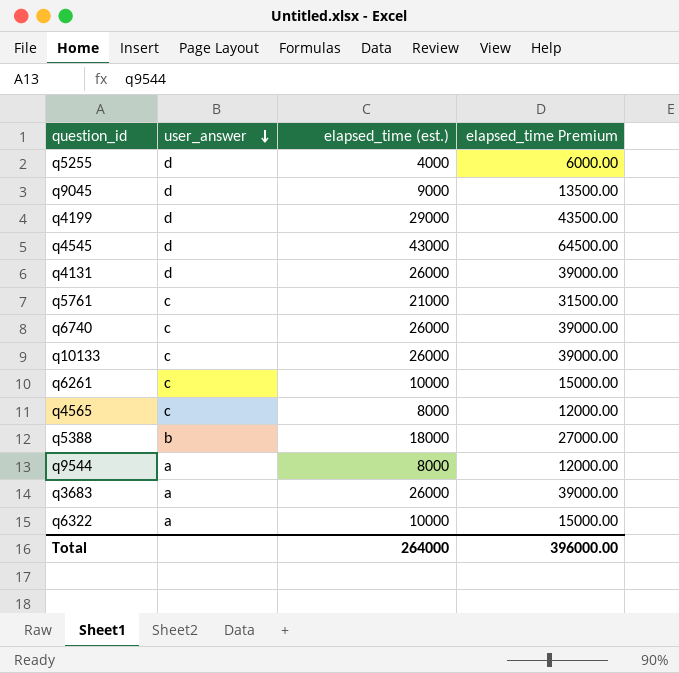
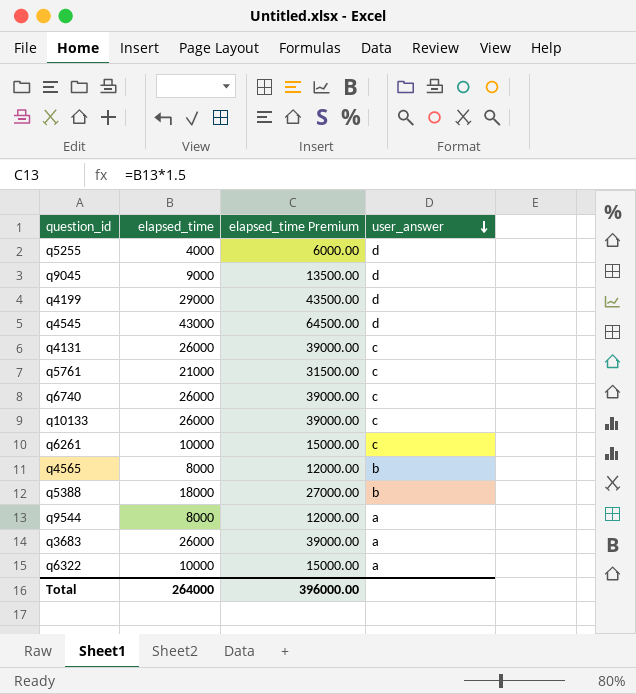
column name: elapsed_time (est.) -> elapsed_time
column user_answer | position: 2 -> 4
q4131 | user_answer: d -> c
q4565 | user_answer: c -> b

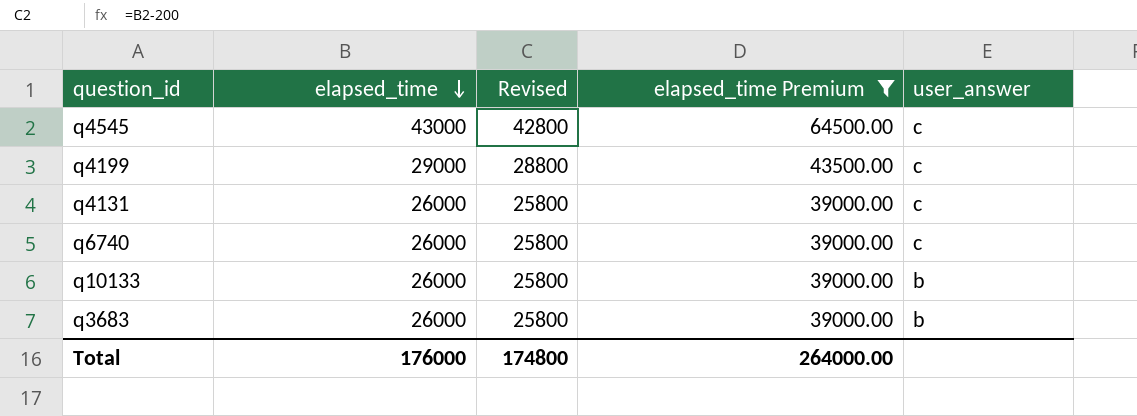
filter: none -> elapsed_time Premium >= 39000.00
row order: user_answer descending -> elapsed_time descending
column Revised | formula: none -> [elapsed_time] - 200
q4545 | user_answer: d -> c
q4199 | user_answer: d -> c
q10133 | user_answer: c -> b
q3683 | user_answer: a -> b
Total | elapsed_time: 264000 -> 176000
Total | elapsed_time Premium: 396000.00 -> 264000.00

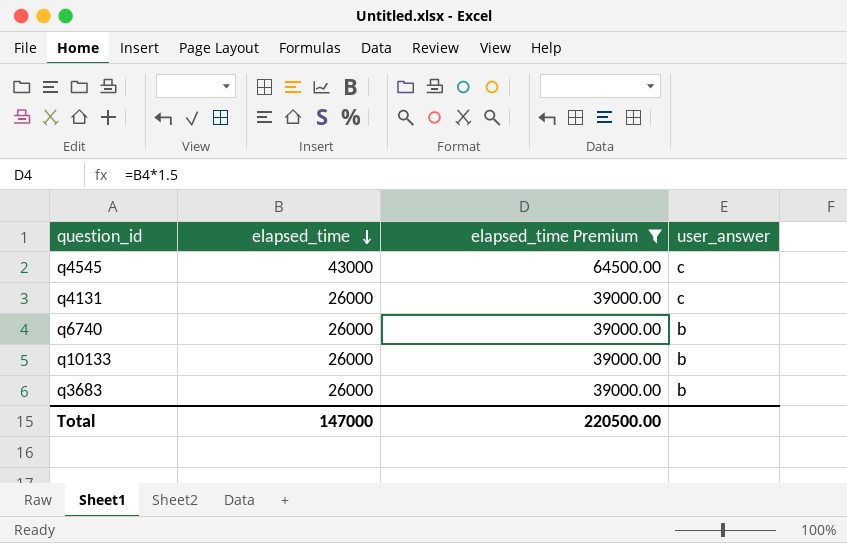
column Revised | formula: [elapsed_time] - 200 -> none
row q4199: 29000 | 28800 | 43500.00 | c -> none
q6740 | user_answer: c -> b
Total | elapsed_time: 176000 -> 147000
Total | elapsed_time Premium: 264000.00 -> 220500.00

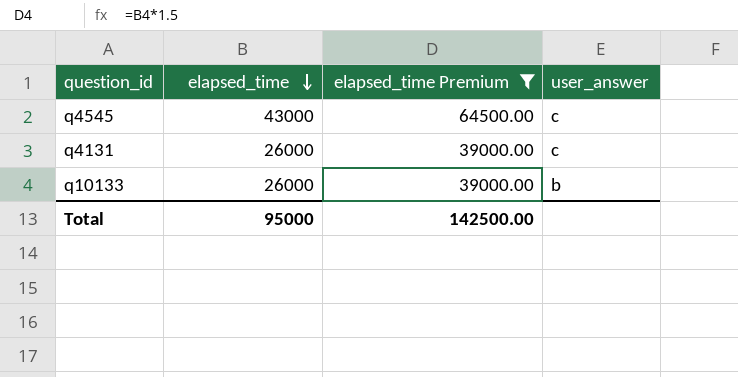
row q6740: 26000 | 39000.00 | b -> none
row q3683: 26000 | 39000.00 | b -> none
Total | elapsed_time: 147000 -> 95000
Total | elapsed_time Premium: 220500.00 -> 142500.00

